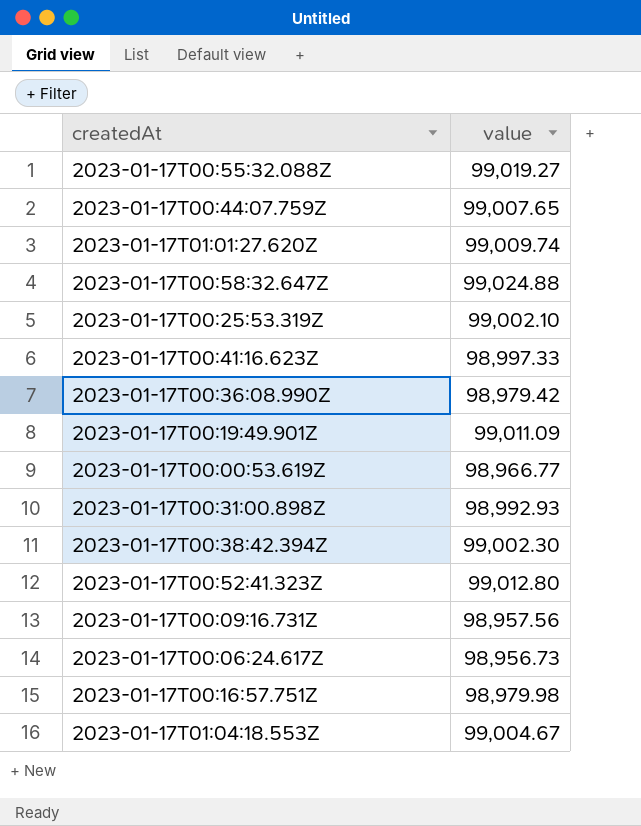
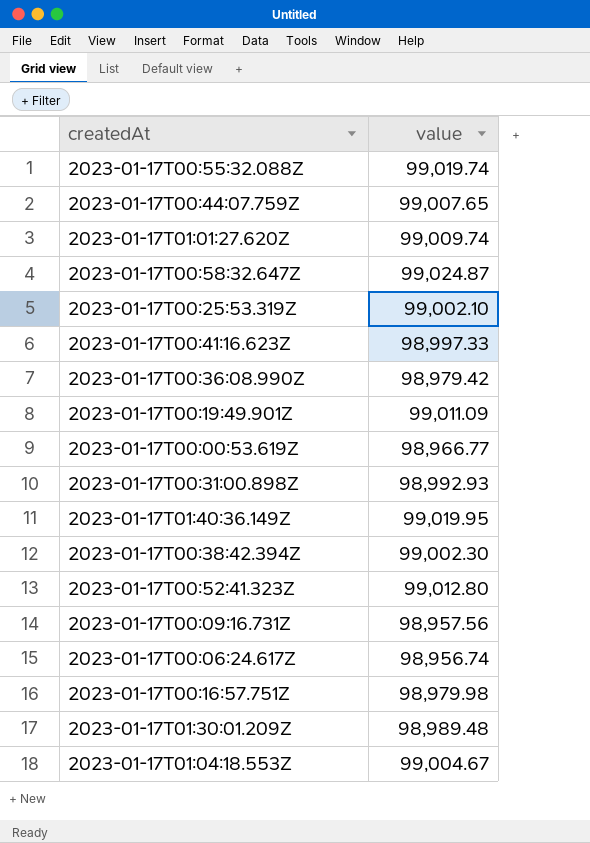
2023-01-17T00:55:32.088Z | value: 99,019.27 -> 99,019.74
2023-01-17T00:58:32.647Z | value: 99,024.88 -> 99,024.87
row 2023-01-17T01:40:36.149Z: none -> 99,019.95
2023-01-17T00:06:24.617Z | value: 98,956.73 -> 98,956.74
row 2023-01-17T01:30:01.209Z: none -> 98,989.48

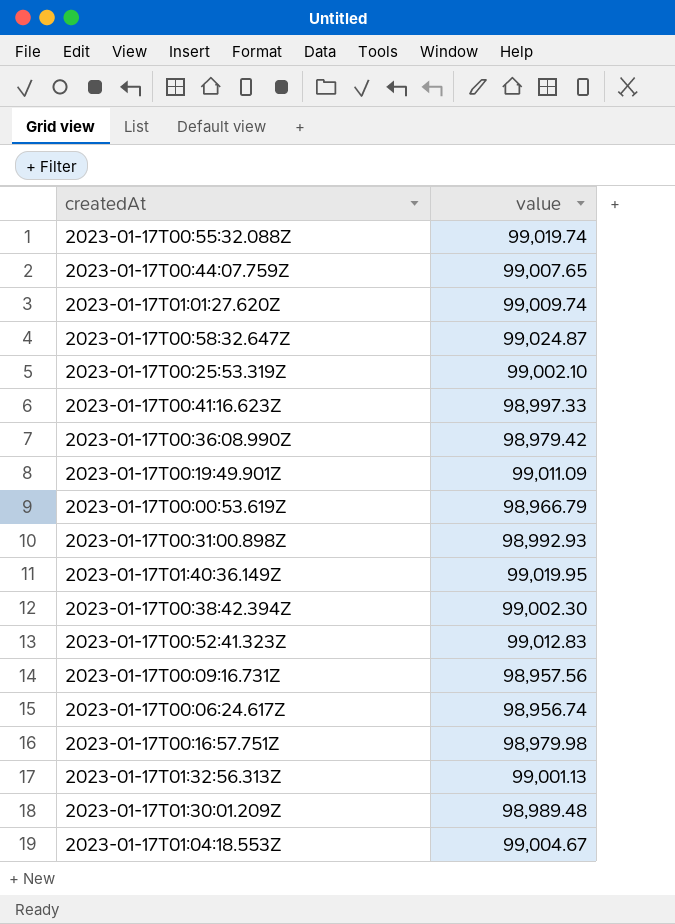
2023-01-17T00:00:53.619Z | value: 98,966.77 -> 98,966.79
2023-01-17T00:52:41.323Z | value: 99,012.80 -> 99,012.83
row 2023-01-17T01:32:56.313Z: none -> 99,001.13

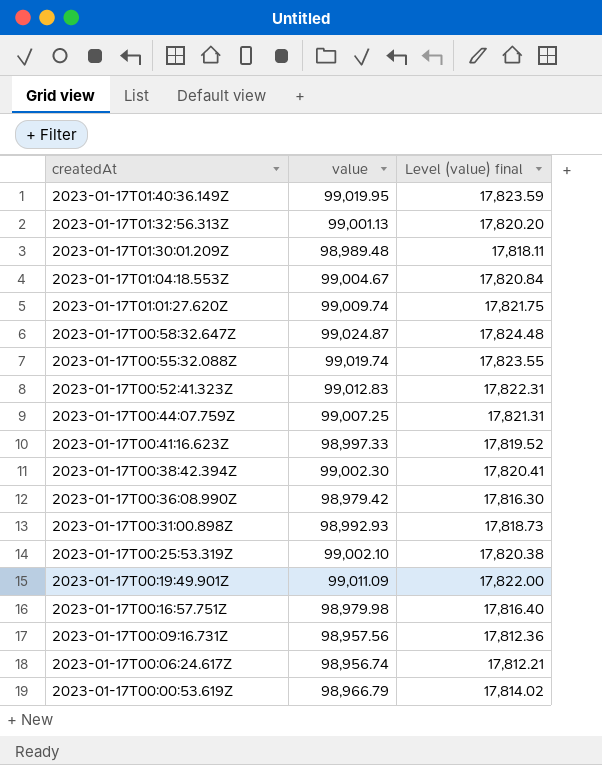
row order: none -> createdAt descending
column Level (value) final | formula: none -> [value] * 0.18
2023-01-17T00:44:07.759Z | value: 99,007.65 -> 99,007.25

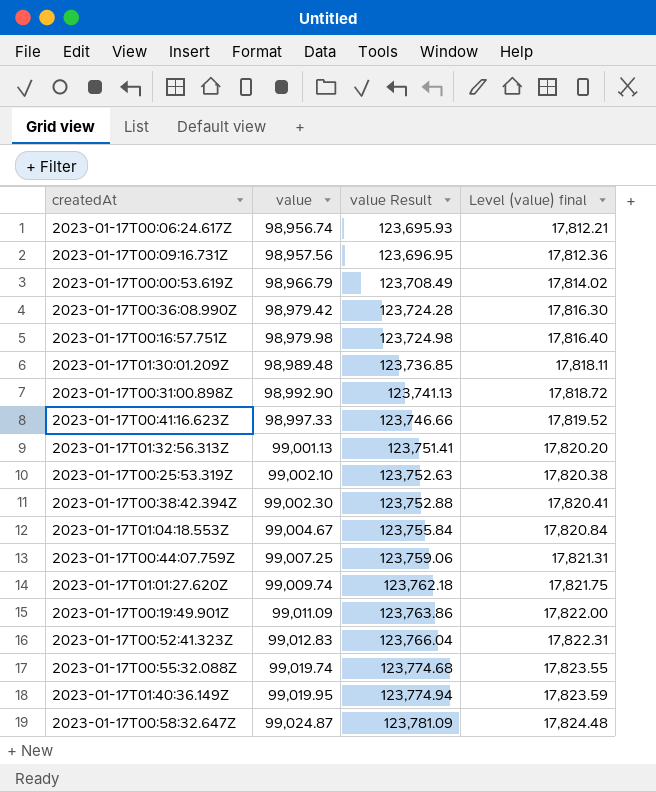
row order: createdAt descending -> value ascending
column value Result | formula: none -> [value] * 1.25
2023-01-17T00:31:00.898Z | value: 98,992.93 -> 98,992.90
2023-01-17T00:31:00.898Z | Level (value) final: 17,818.73 -> 17,818.72

